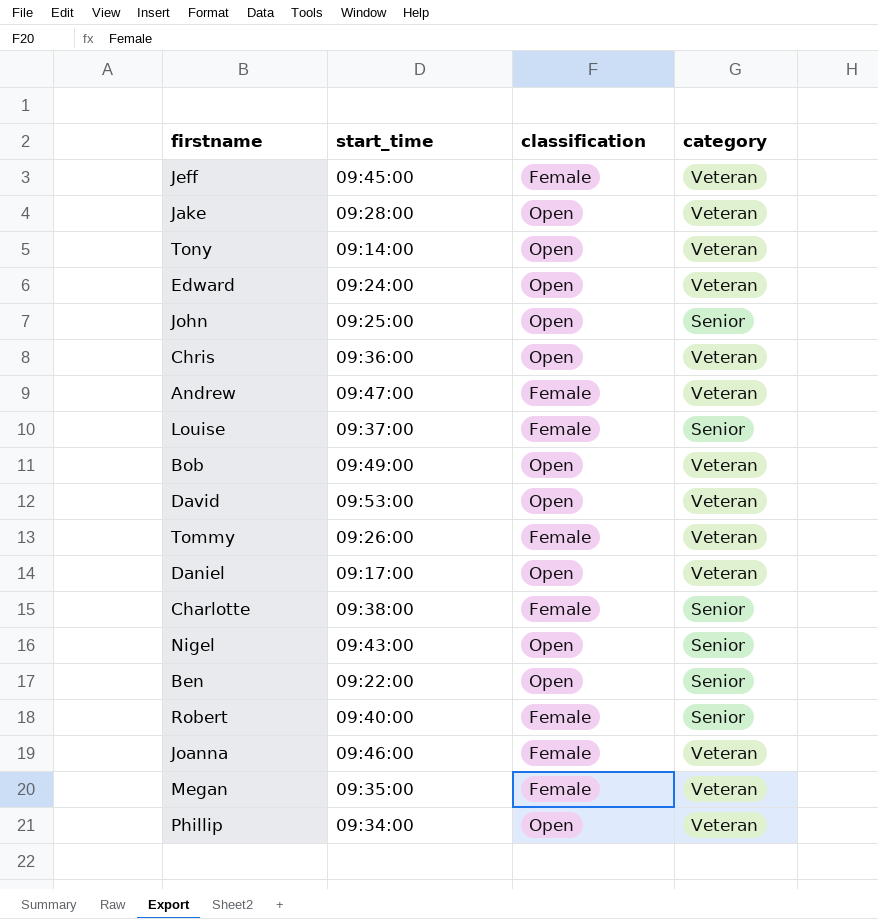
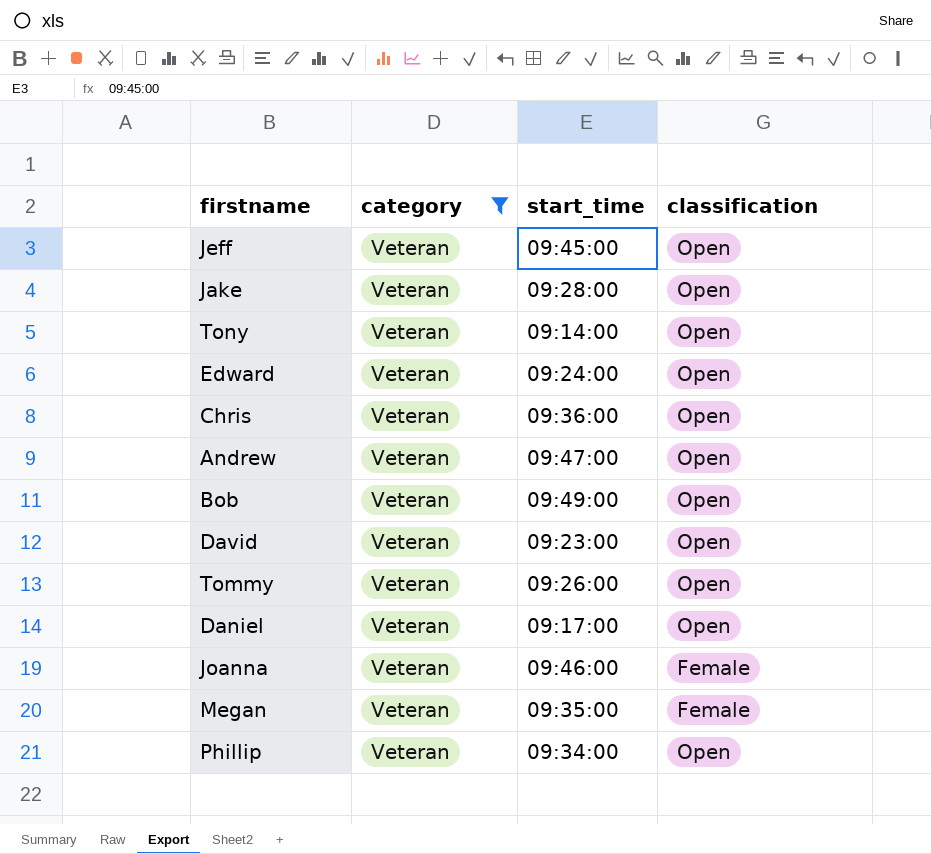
filter: none -> category = Veteran
column category | position: 4 -> 2
Jeff | classification: Female -> Open
Andrew | classification: Female -> Open
David | start_time: 09:53:00 -> 09:23:00
Tommy | classification: Female -> Open

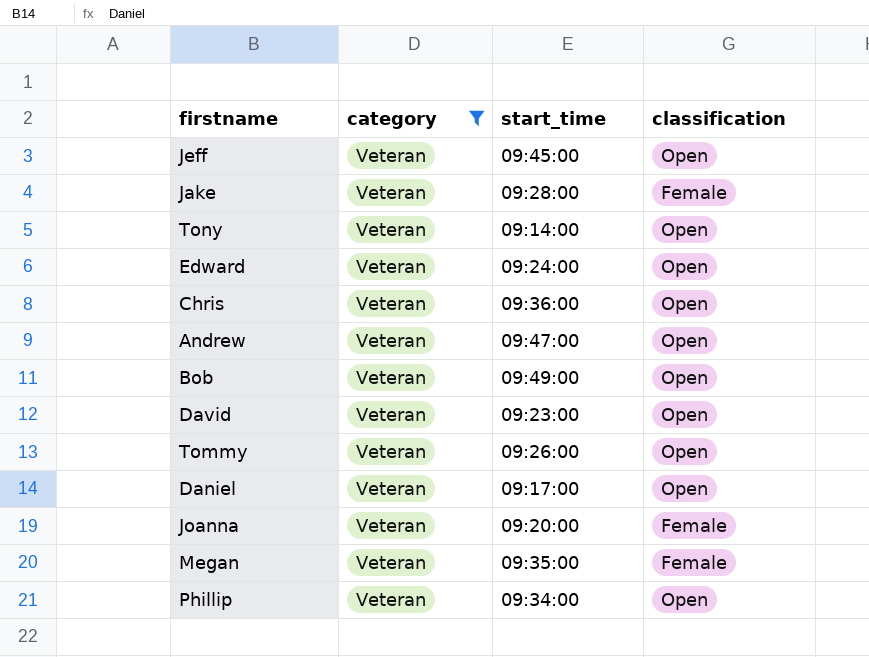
Jake | classification: Open -> Female
Joanna | start_time: 09:46:00 -> 09:20:00

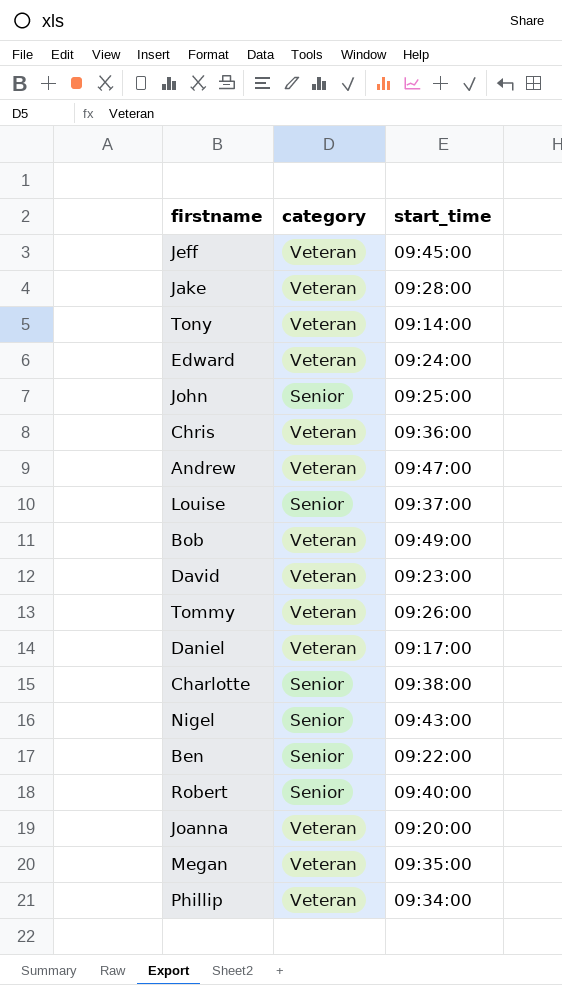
filter: category = Veteran -> none
column classification | position: 4 -> none

